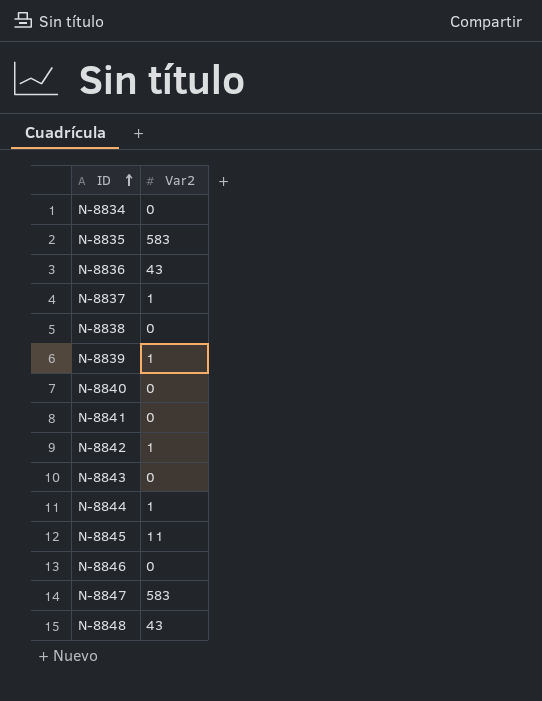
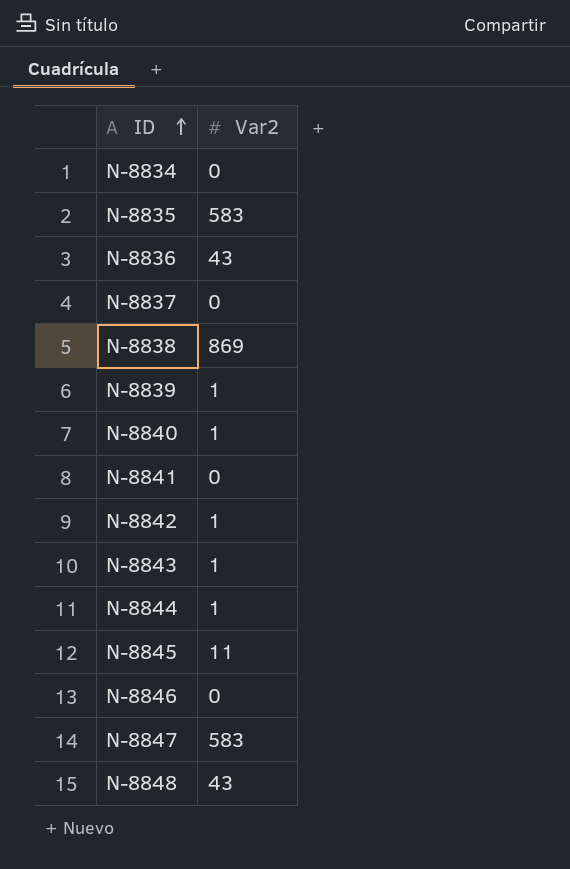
N-8837 | Var2: 1 -> 0
N-8838 | Var2: 0 -> 869
N-8840 | Var2: 0 -> 1
N-8843 | Var2: 0 -> 1

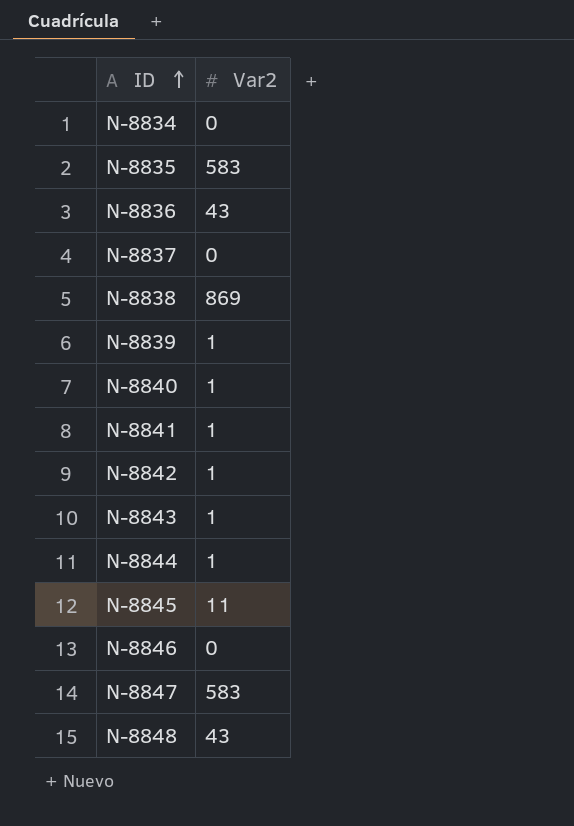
N-8841 | Var2: 0 -> 1

